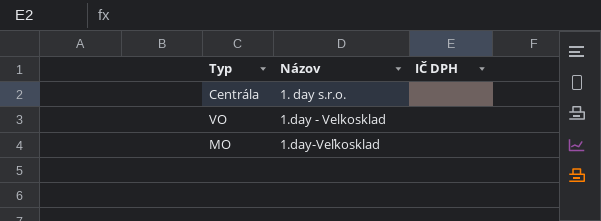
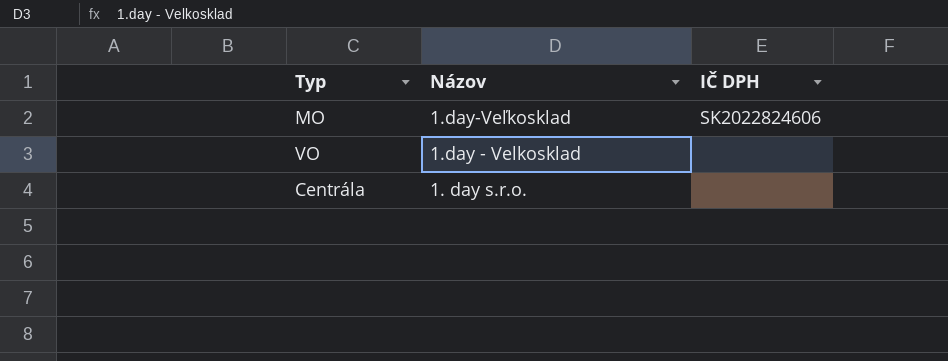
row order: Názov ascending -> Názov descending
MO | IČ DPH: none -> SK2022824606

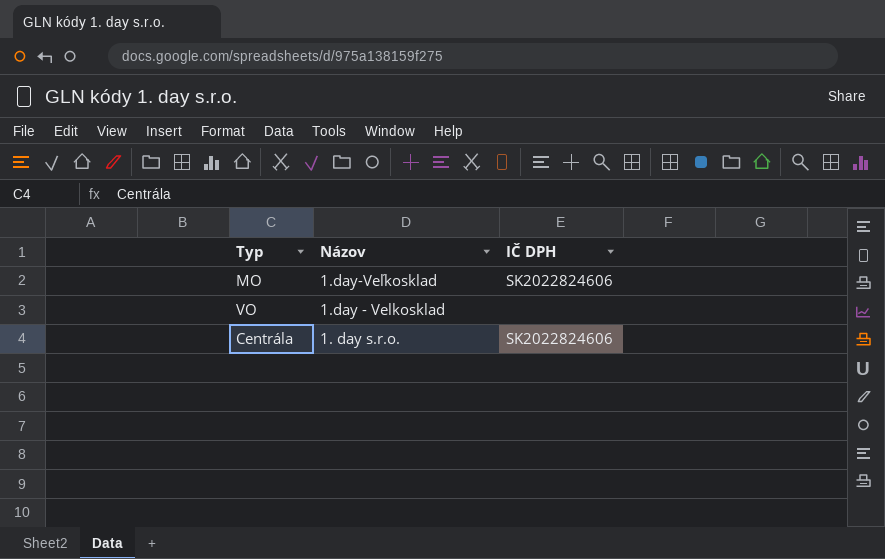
Centrála | IČ DPH: none -> SK2022824606

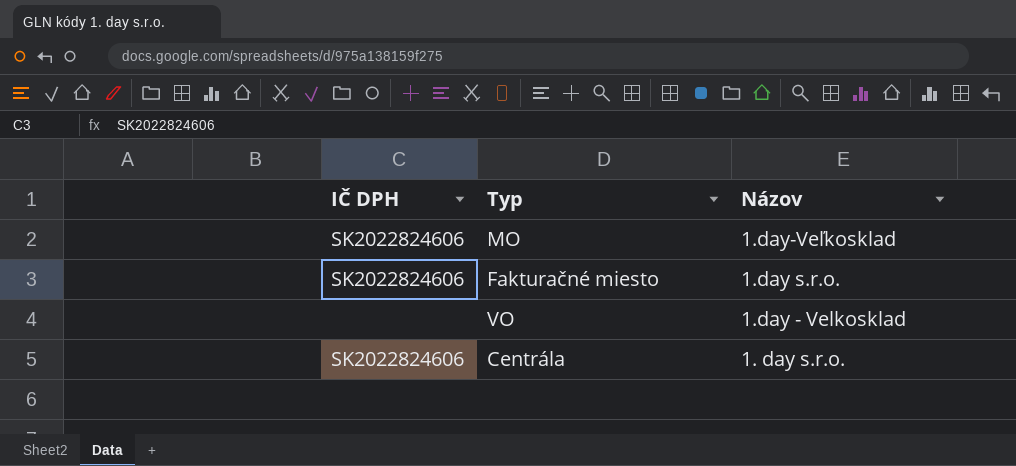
column IČ DPH | position: 3 -> 1
row Fakturačné miesto: none -> SK2022824606 | 1.day s.r.o.

